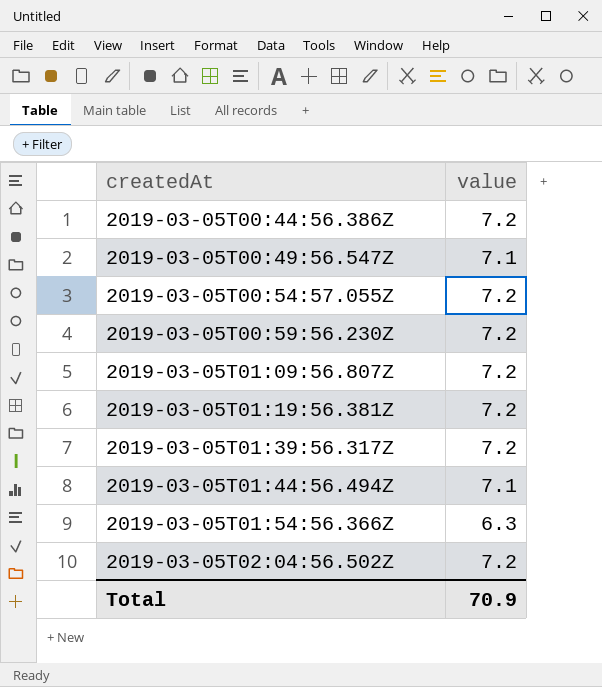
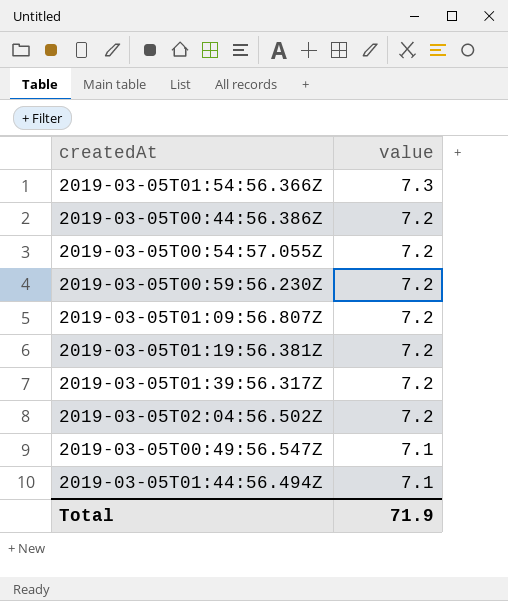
row order: createdAt ascending -> value descending
2019-03-05T01:54:56.366Z | value: 6.3 -> 7.3
Total | value: 70.9 -> 71.9

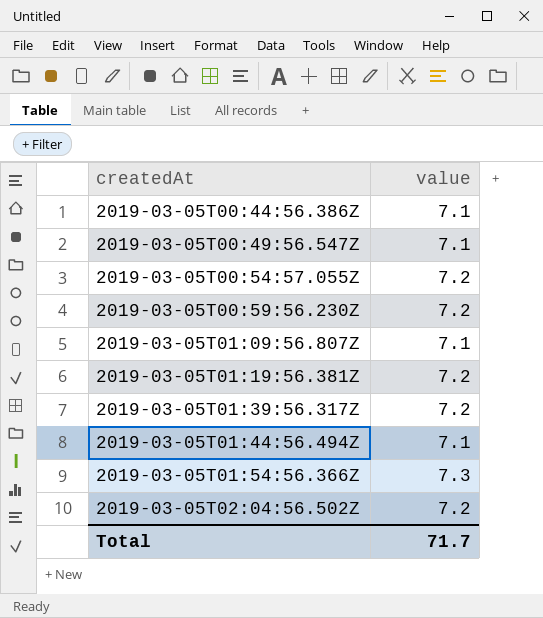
row order: value descending -> createdAt ascending
2019-03-05T00:44:56.386Z | value: 7.2 -> 7.1
2019-03-05T01:09:56.807Z | value: 7.2 -> 7.1
Total | value: 71.9 -> 71.7

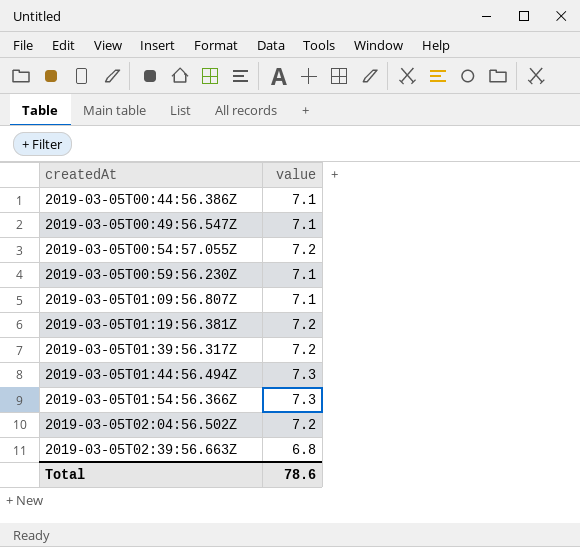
2019-03-05T00:59:56.230Z | value: 7.2 -> 7.1
2019-03-05T01:44:56.494Z | value: 7.1 -> 7.3
row 2019-03-05T02:39:56.663Z: none -> 6.8
Total | value: 71.7 -> 78.6

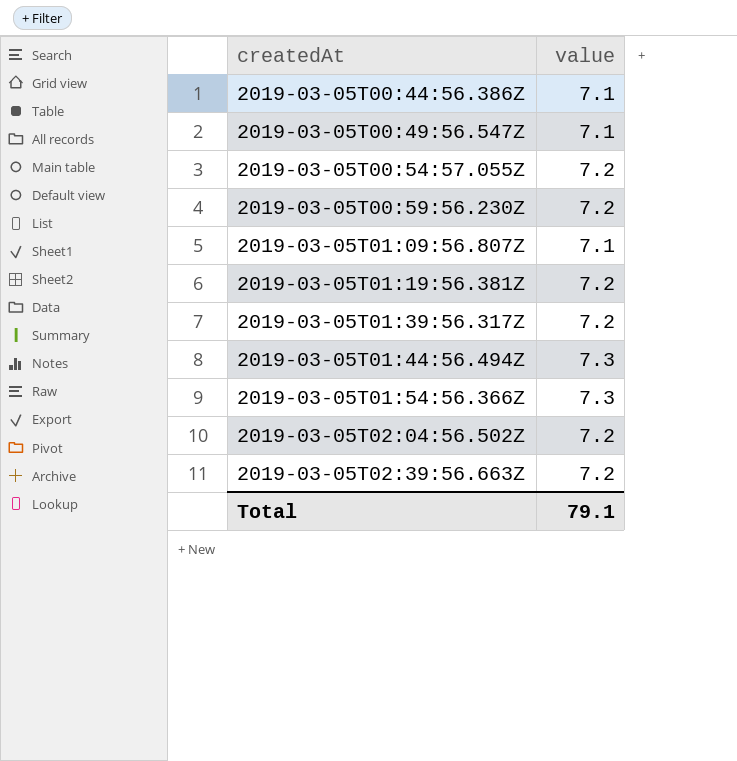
2019-03-05T00:59:56.230Z | value: 7.1 -> 7.2
2019-03-05T02:39:56.663Z | value: 6.8 -> 7.2
Total | value: 78.6 -> 79.1

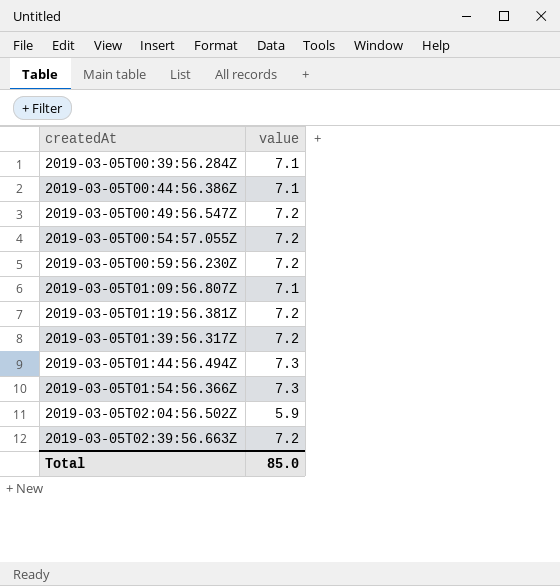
row 2019-03-05T00:39:56.284Z: none -> 7.1
2019-03-05T00:49:56.547Z | value: 7.1 -> 7.2
2019-03-05T02:04:56.502Z | value: 7.2 -> 5.9
Total | value: 79.1 -> 85.0

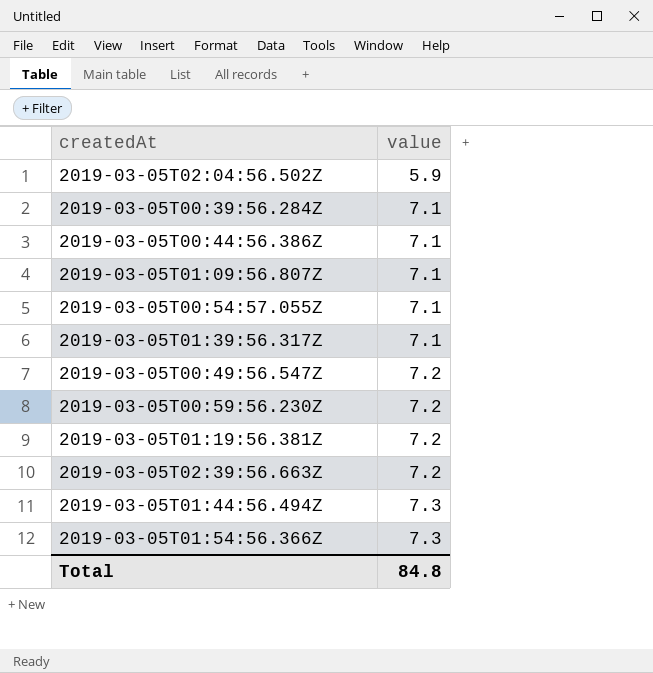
row order: createdAt ascending -> value ascending
2019-03-05T00:54:57.055Z | value: 7.2 -> 7.1
2019-03-05T01:39:56.317Z | value: 7.2 -> 7.1
Total | value: 85.0 -> 84.8

